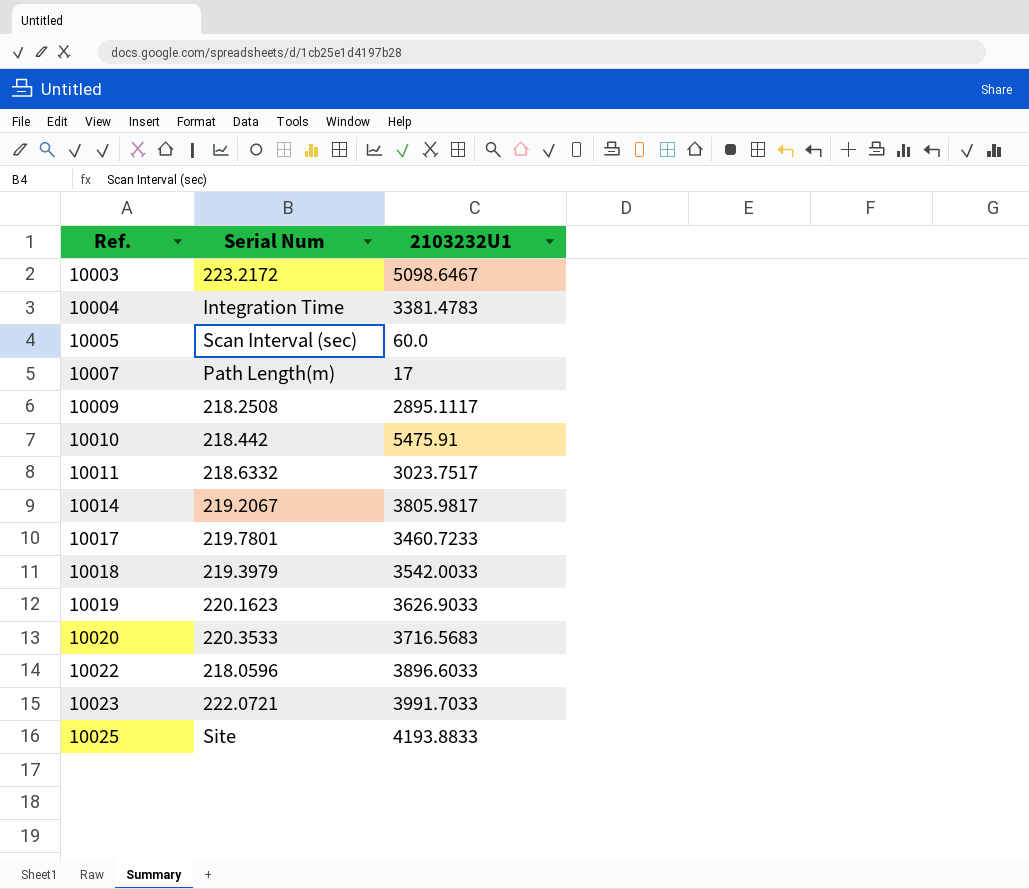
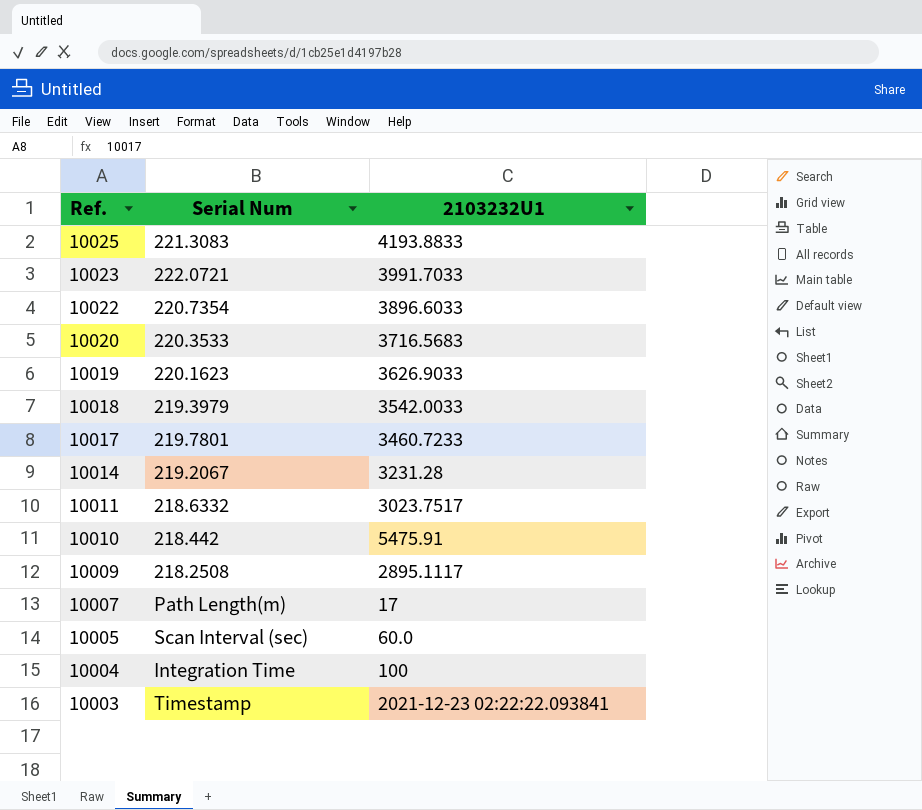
row order: Ref. ascending -> Ref. descending
10025 | Serial Num: Site -> 221.3083
10022 | Serial Num: 218.0596 -> 220.7354
10014 | 2103232U1: 3805.9817 -> 3231.28
10004 | 2103232U1: 3381.4783 -> 100
10003 | Serial Num: 223.2172 -> Timestamp
10003 | 2103232U1: 5098.6467 -> 2021-12-23 02:22:22.093841

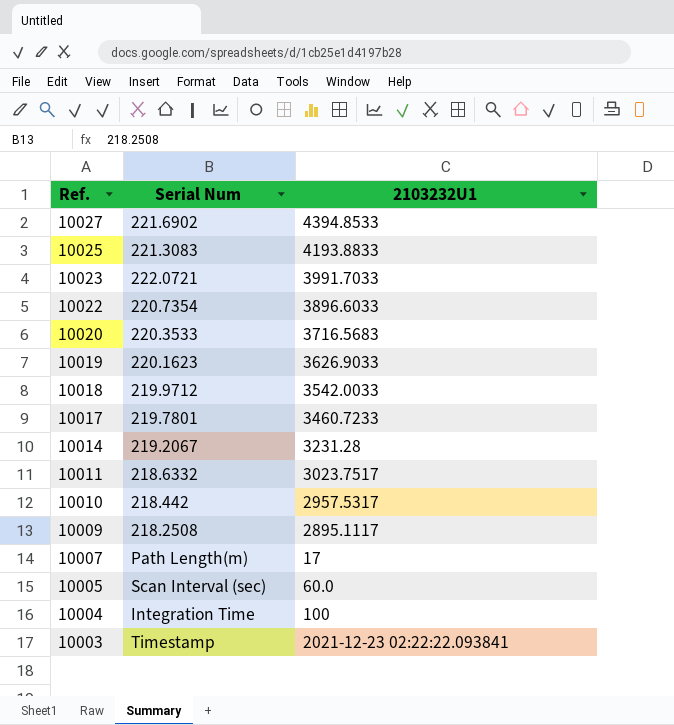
row 10027: none -> 221.6902 | 4394.8533
10018 | Serial Num: 219.3979 -> 219.9712
10010 | 2103232U1: 5475.91 -> 2957.5317

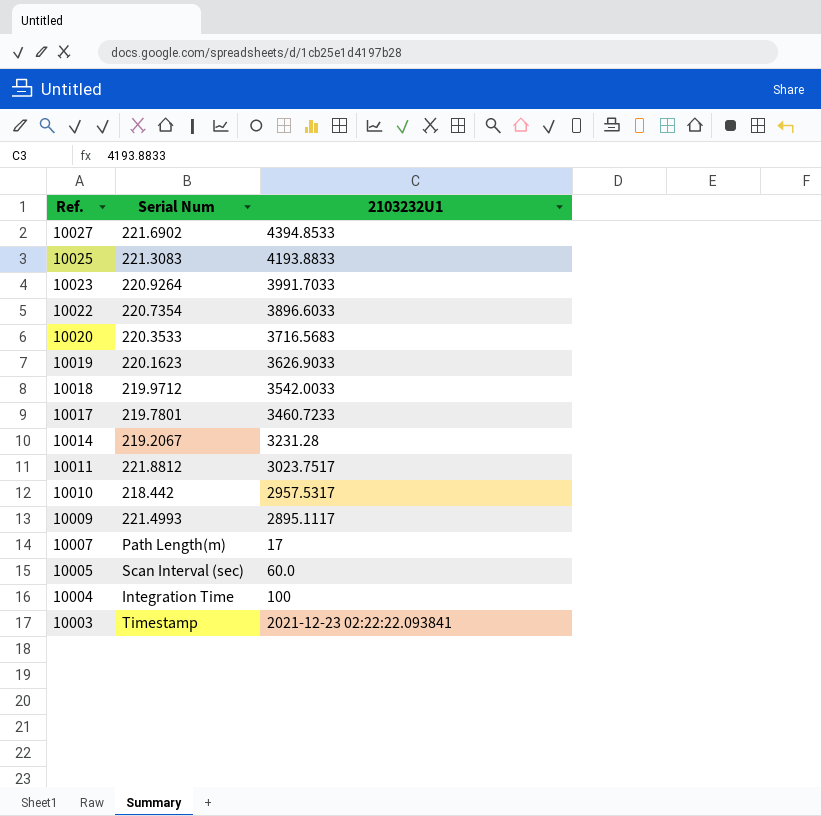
10023 | Serial Num: 222.0721 -> 220.9264
10011 | Serial Num: 218.6332 -> 221.8812
10009 | Serial Num: 218.2508 -> 221.4993

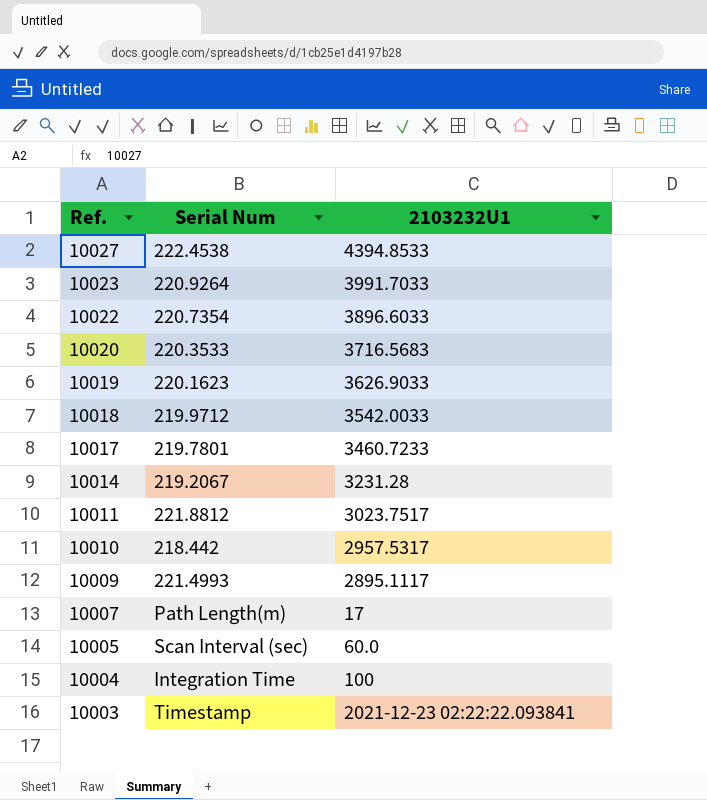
row 10025: 221.3083 | 4193.8833 -> none
10027 | Serial Num: 221.6902 -> 222.4538

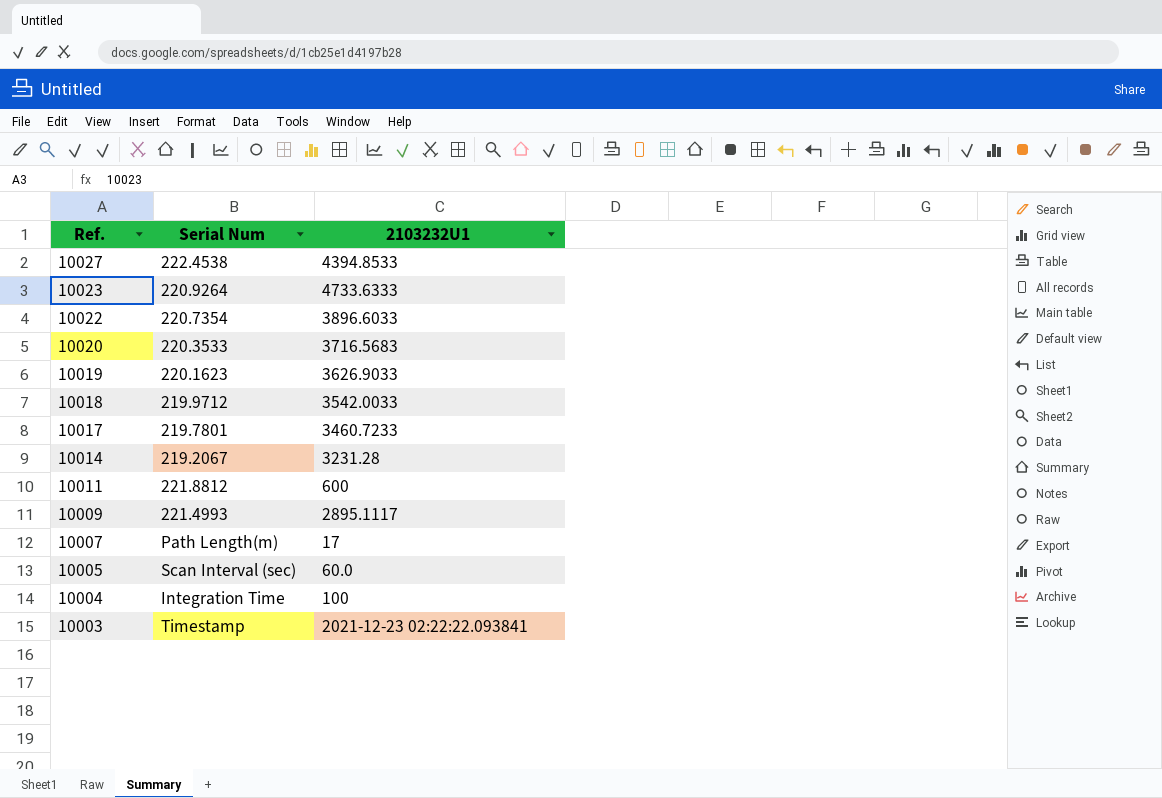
row 10010: 218.442 | 2957.5317 -> none
10023 | 2103232U1: 3991.7033 -> 4733.6333
10011 | 2103232U1: 3023.7517 -> 600

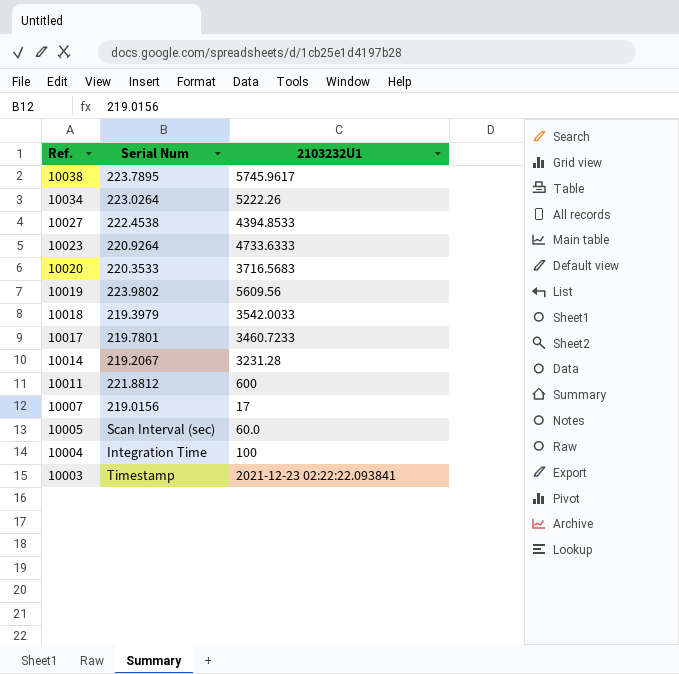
row 10022: 220.7354 | 3896.6033 -> none
row 10009: 221.4993 | 2895.1117 -> none
row 10038: none -> 223.7895 | 5745.9617
row 10034: none -> 223.0264 | 5222.26
10019 | Serial Num: 220.1623 -> 223.9802
10019 | 2103232U1: 3626.9033 -> 5609.56
10018 | Serial Num: 219.9712 -> 219.3979
10007 | Serial Num: Path Length(m) -> 219.0156

